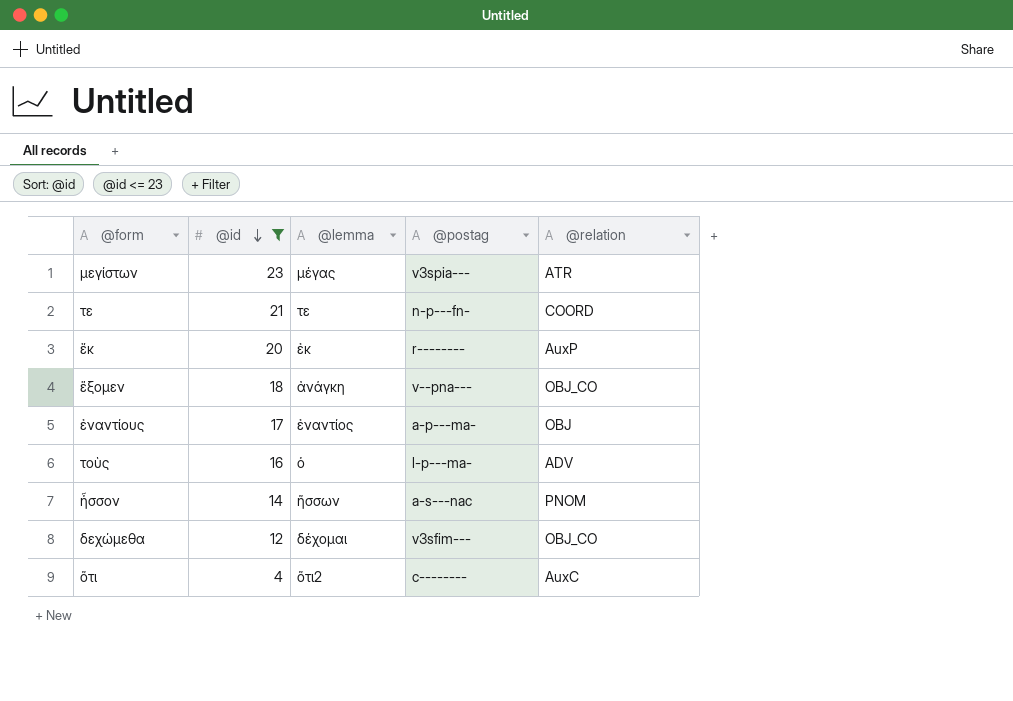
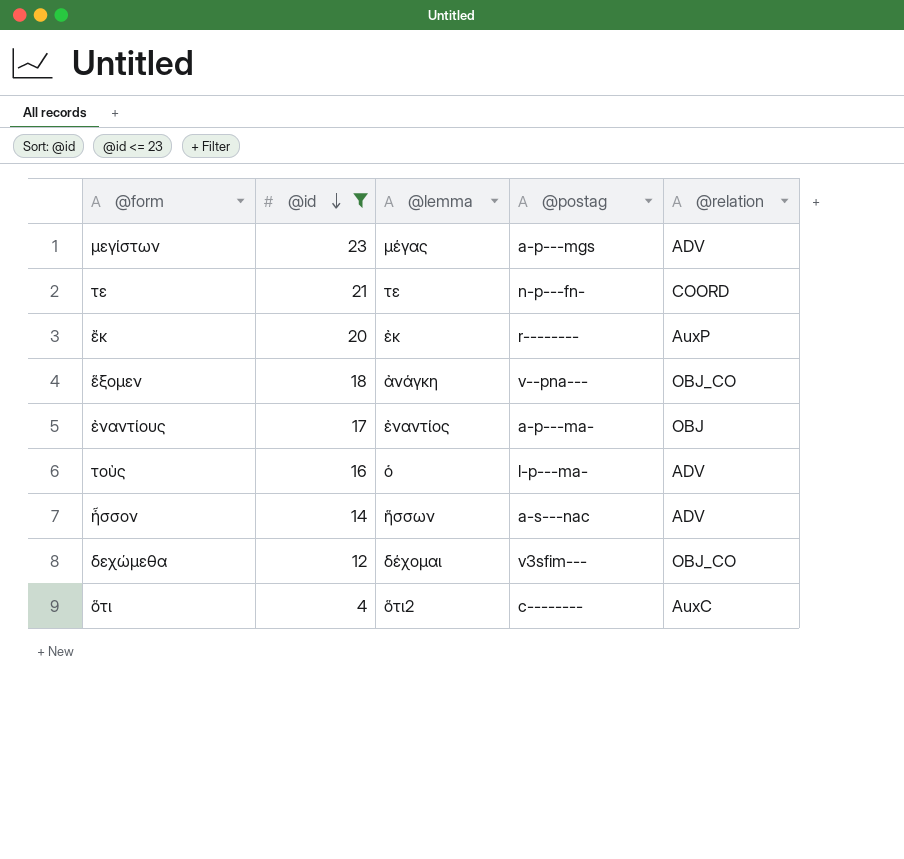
μεγίστων | @postag: v3spia--- -> a-p---mgs
μεγίστων | @relation: ATR -> ADV
ἧσσον | @relation: PNOM -> ADV

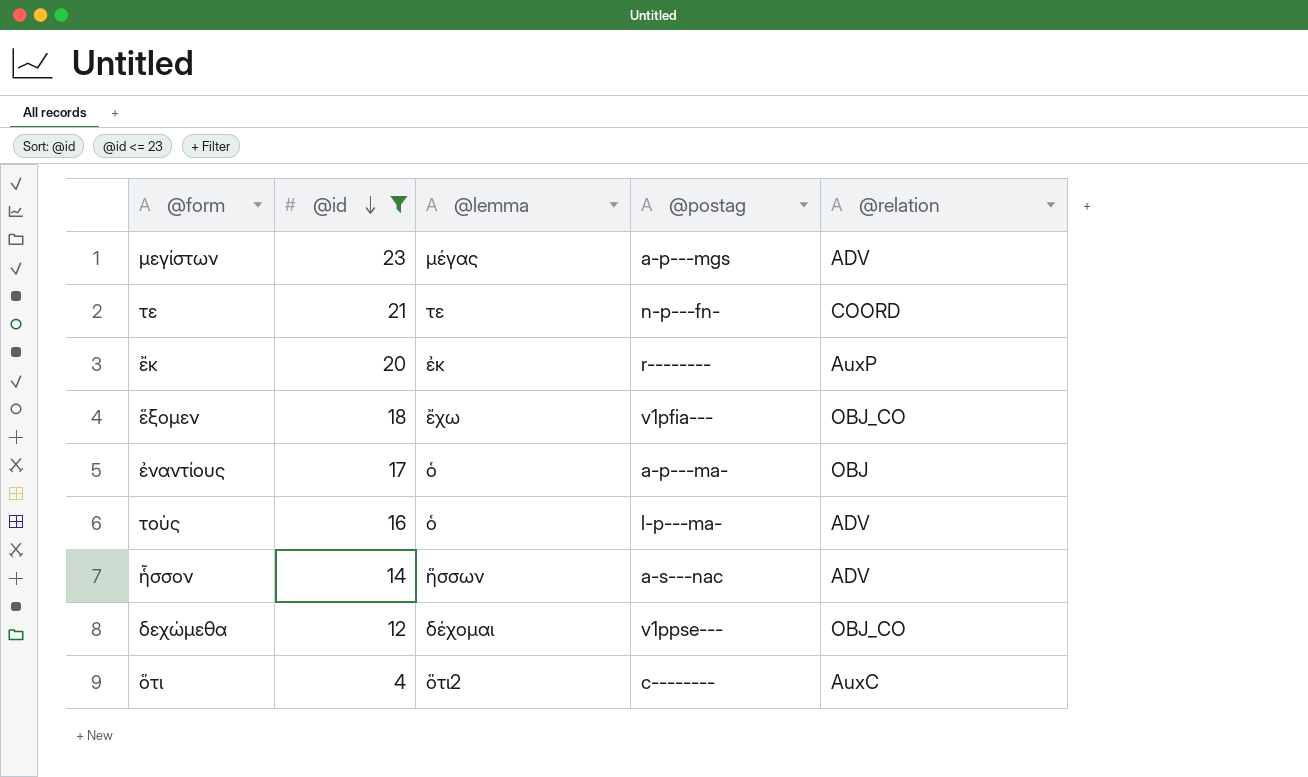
ἕξομεν | @lemma: ἀνάγκη -> ἔχω
ἕξομεν | @postag: v--pna--- -> v1pfia---
ἐναντίους | @lemma: ἐναντίος -> ὁ
δεχώμεθα | @postag: v3sfim--- -> v1ppse---

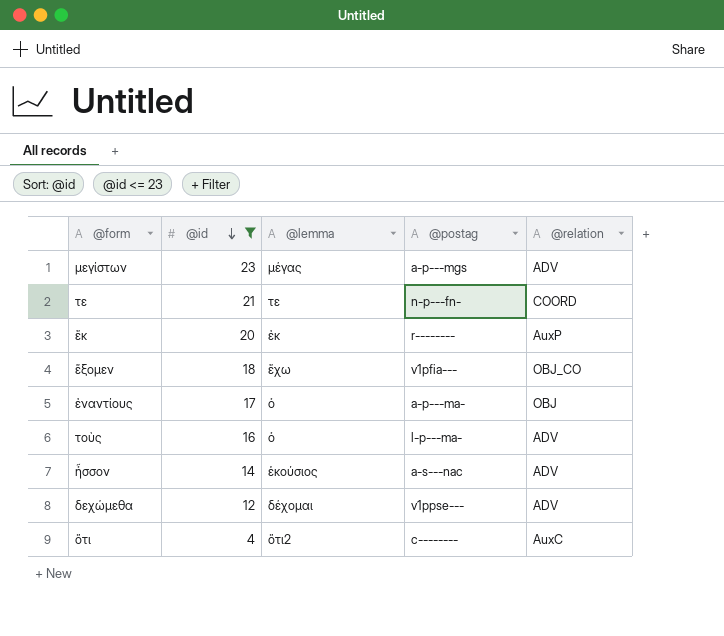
ἧσσον | @lemma: ἥσσων -> ἑκούσιος
δεχώμεθα | @relation: OBJ_CO -> ADV

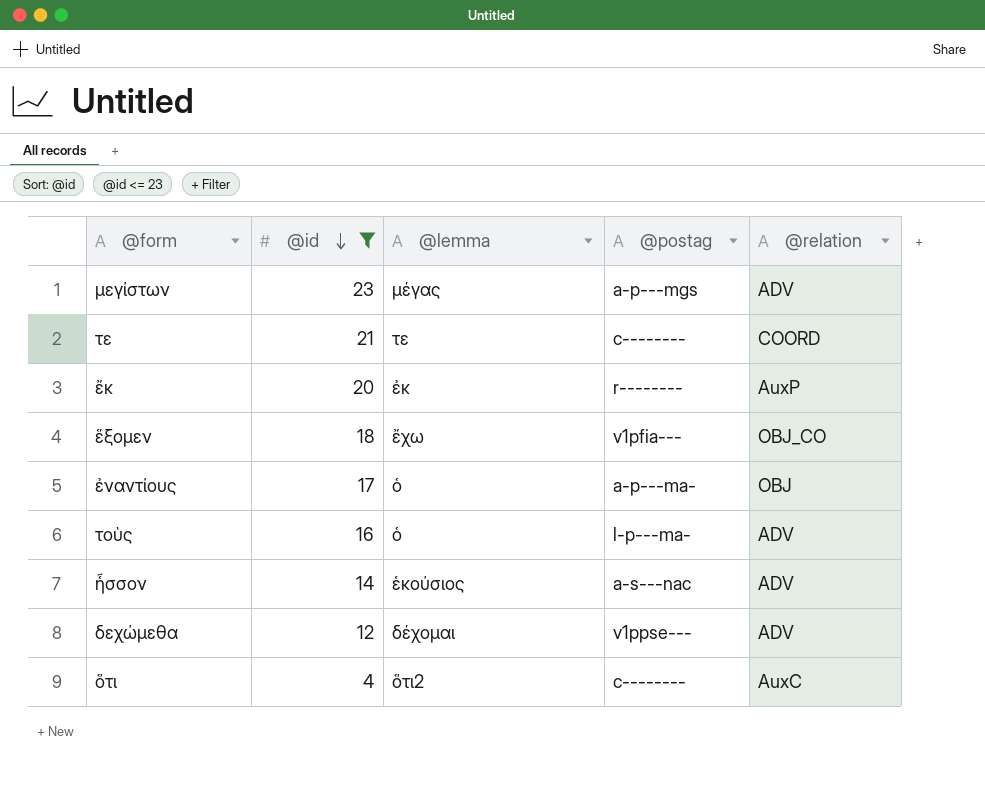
τε | @postag: n-p---fn- -> c--------

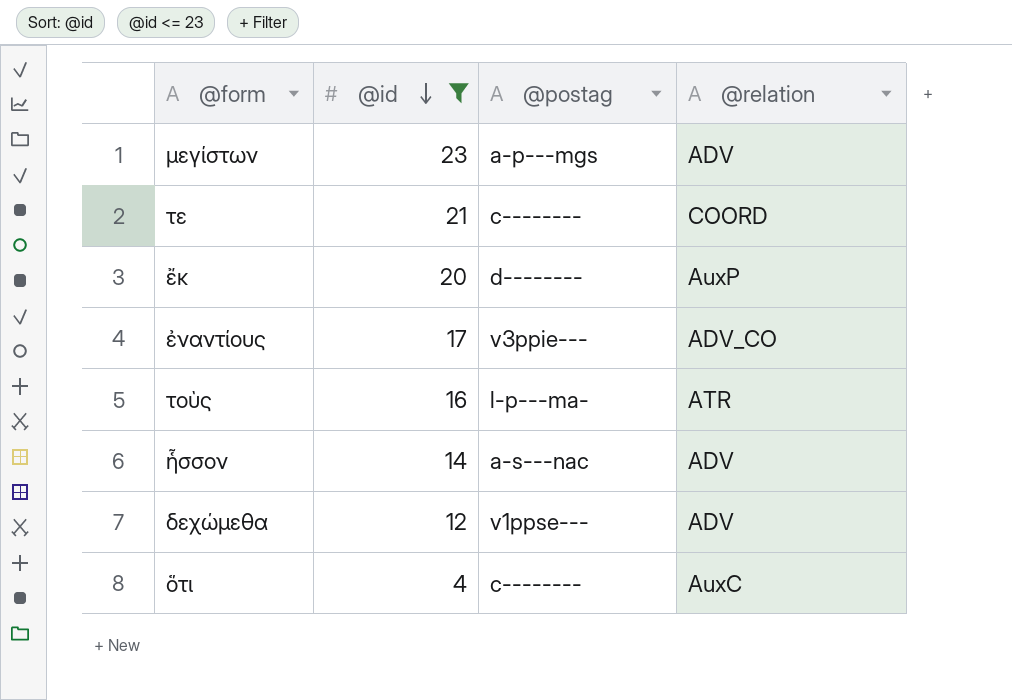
column @lemma | position: 3 -> none
row ἕξομεν: 18 | ἔχω | v1pfia--- | OBJ_CO -> none
ἔκ | @postag: r-------- -> d--------
ἐναντίους | @postag: a-p---ma- -> v3ppie---
ἐναντίους | @relation: OBJ -> ADV_CO
τοὺς | @relation: ADV -> ATR

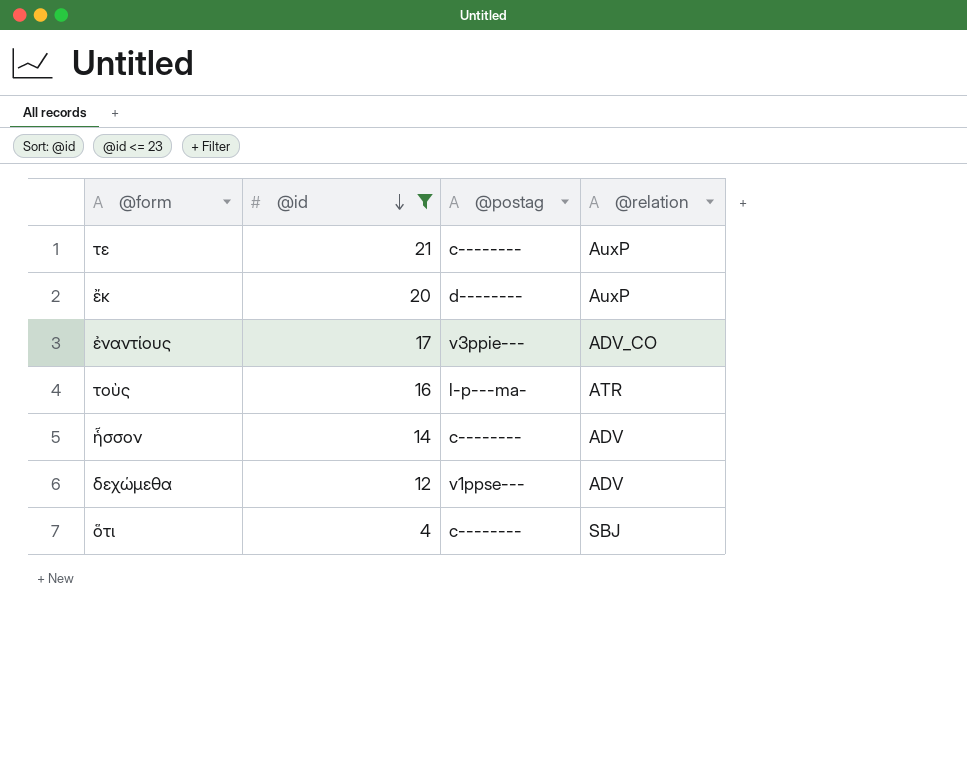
row μεγίστων: 23 | a-p---mgs | ADV -> none
τε | @relation: COORD -> AuxP
ἧσσον | @postag: a-s---nac -> c--------
ὅτι | @relation: AuxC -> SBJ

